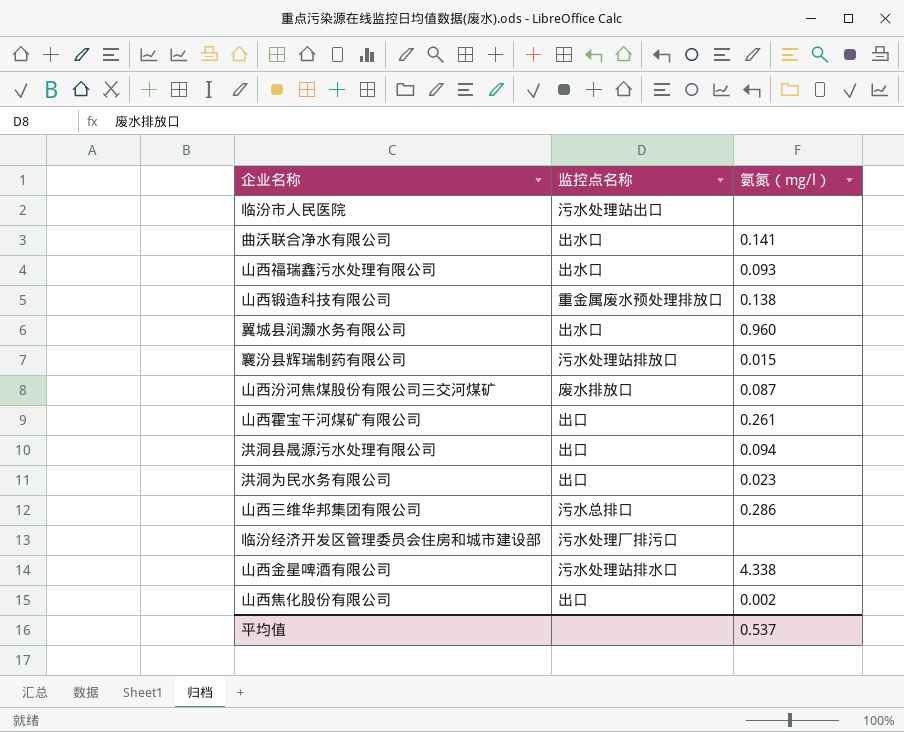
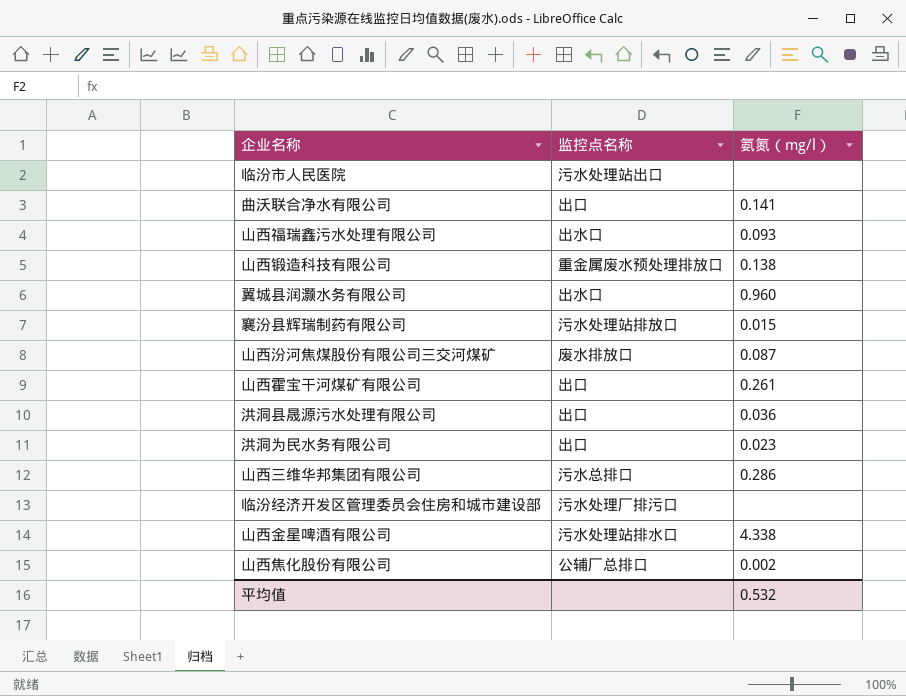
曲沃联合净水有限公司 | 监控点名称: 出水口 -> 出口
洪洞县晟源污水处理有限公司 | 氨氮（mg/l）: 0.094 -> 0.036
山西焦化股份有限公司 | 监控点名称: 出口 -> 公辅厂总排口
平均值 | 氨氮（mg/l）: 0.537 -> 0.532

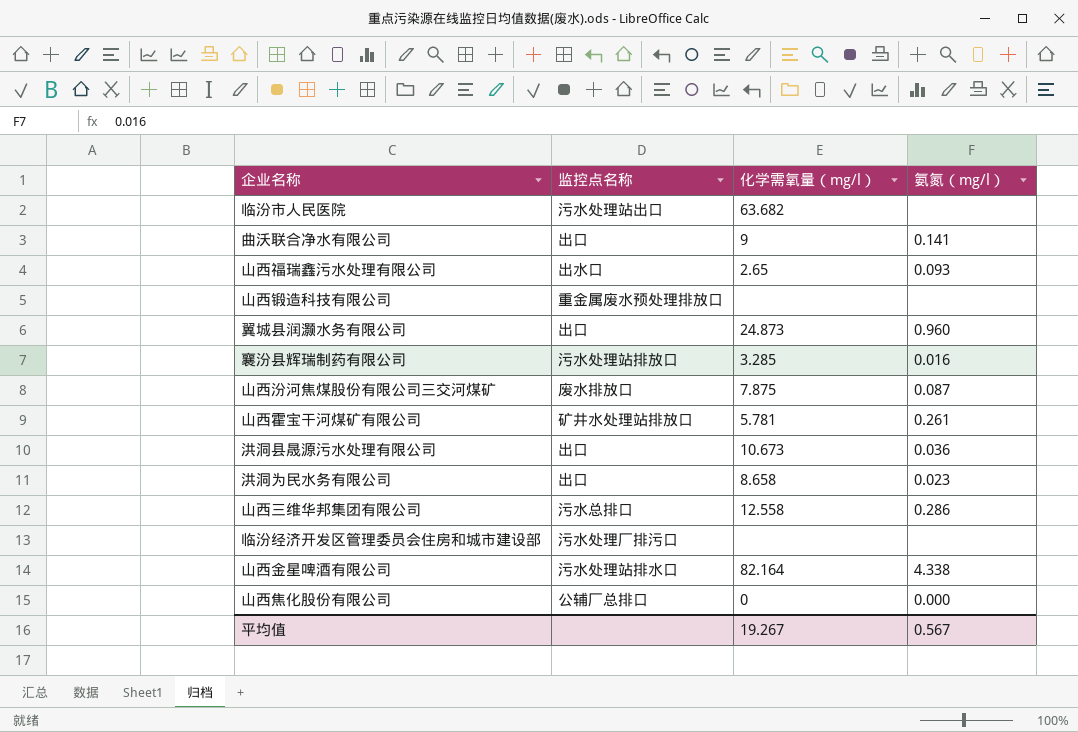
column 化学需氧量（mg/l） | position: none -> 3
山西锻造科技有限公司 | 氨氮（mg/l）: 0.138 -> none
翼城县润灏水务有限公司 | 监控点名称: 出水口 -> 出口
襄汾县辉瑞制药有限公司 | 氨氮（mg/l）: 0.015 -> 0.016
山西霍宝干河煤矿有限公司 | 监控点名称: 出口 -> 矿井水处理站排放口
山西焦化股份有限公司 | 氨氮（mg/l）: 0.002 -> 0.000
平均值 | 氨氮（mg/l）: 0.532 -> 0.567

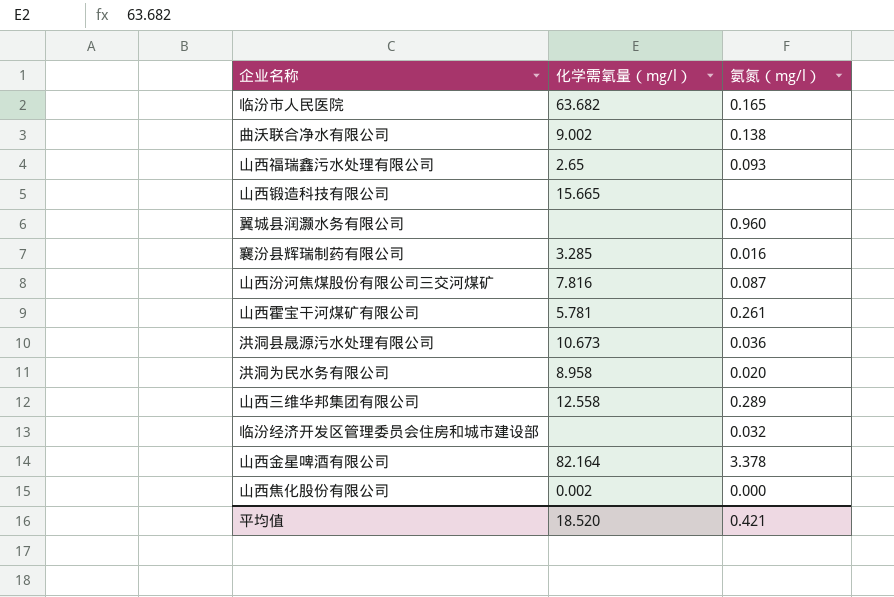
column 监控点名称 | position: 2 -> none
临汾市人民医院 | 氨氮（mg/l）: none -> 0.165
曲沃联合净水有限公司 | 化学需氧量（mg/l）: 9 -> 9.002
曲沃联合净水有限公司 | 氨氮（mg/l）: 0.141 -> 0.138
山西锻造科技有限公司 | 化学需氧量（mg/l）: none -> 15.665
翼城县润灏水务有限公司 | 化学需氧量（mg/l）: 24.873 -> none
山西汾河焦煤股份有限公司三交河煤矿 | 化学需氧量（mg/l）: 7.875 -> 7.816
洪洞为民水务有限公司 | 化学需氧量（mg/l）: 8.658 -> 8.958
洪洞为民水务有限公司 | 氨氮（mg/l）: 0.023 -> 0.020
山西三维华邦集团有限公司 | 氨氮（mg/l）: 0.286 -> 0.289
临汾经济开发区管理委员会住房和城市建设部 | 氨氮（mg/l）: none -> 0.032
山西金星啤酒有限公司 | 氨氮（mg/l）: 4.338 -> 3.378
山西焦化股份有限公司 | 化学需氧量（mg/l）: 0 -> 0.002
平均值 | 化学需氧量（mg/l）: 19.267 -> 18.520
平均值 | 氨氮（mg/l）: 0.567 -> 0.421

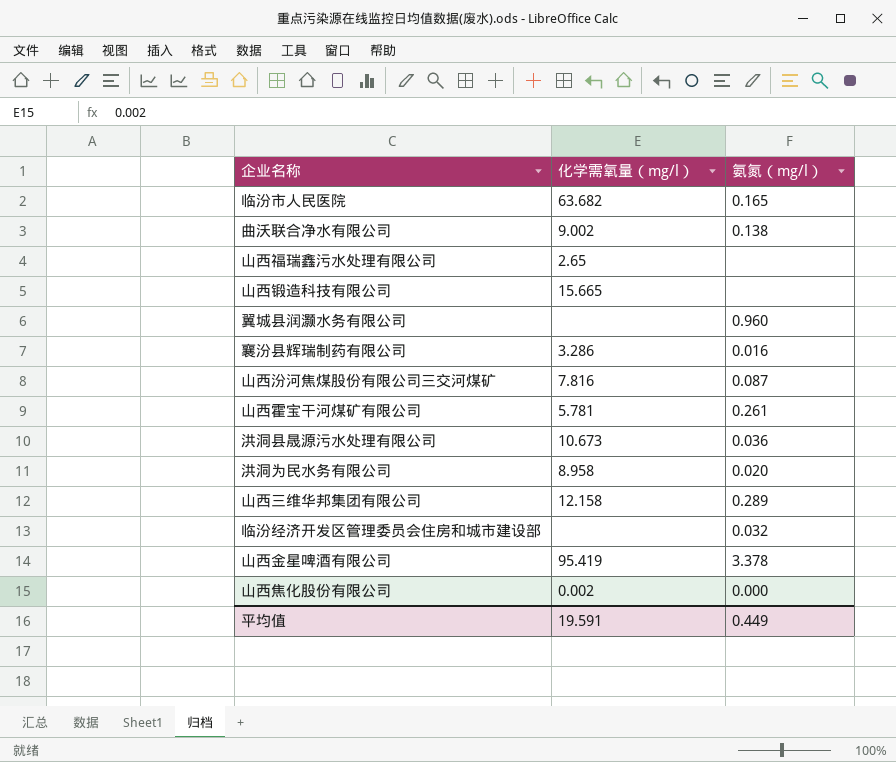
山西福瑞鑫污水处理有限公司 | 氨氮（mg/l）: 0.093 -> none
襄汾县辉瑞制药有限公司 | 化学需氧量（mg/l）: 3.285 -> 3.286
山西三维华邦集团有限公司 | 化学需氧量（mg/l）: 12.558 -> 12.158
山西金星啤酒有限公司 | 化学需氧量（mg/l）: 82.164 -> 95.419
平均值 | 化学需氧量（mg/l）: 18.520 -> 19.591
平均值 | 氨氮（mg/l）: 0.421 -> 0.449

